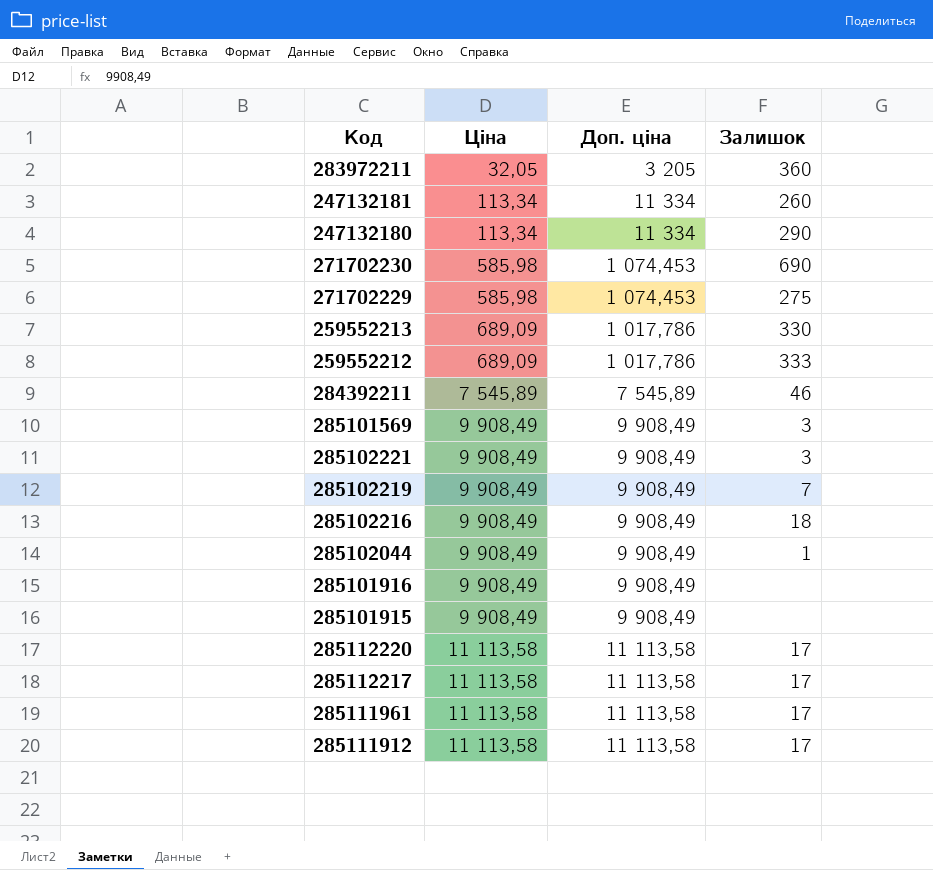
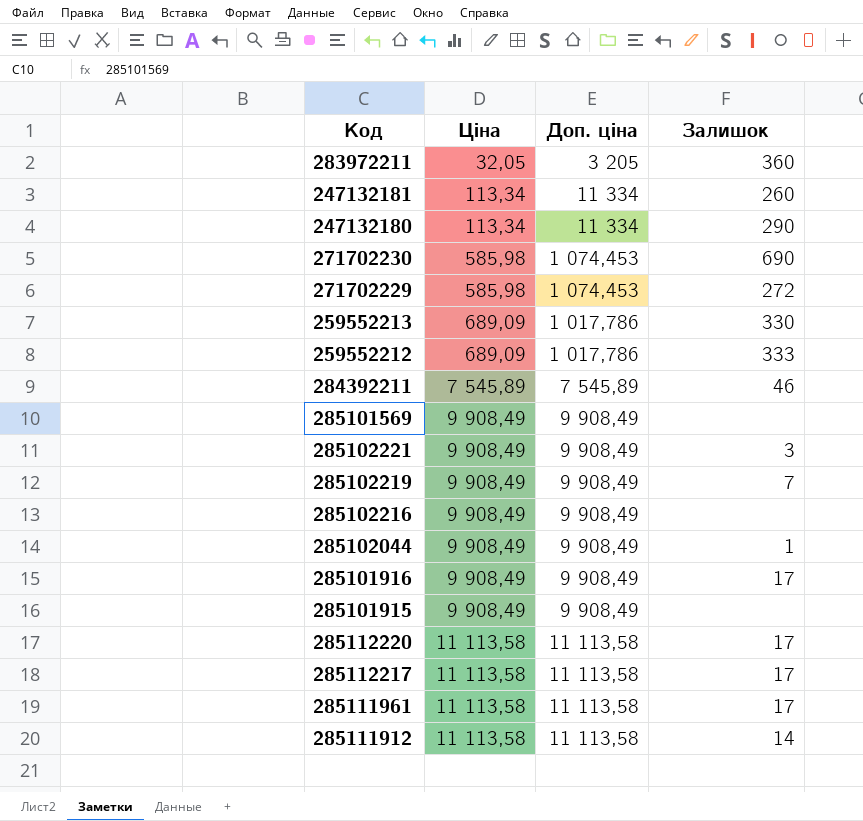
271702229 | Залишок: 275 -> 272
285101569 | Залишок: 3 -> none
285102216 | Залишок: 18 -> none
285101916 | Залишок: none -> 17
285111912 | Залишок: 17 -> 14

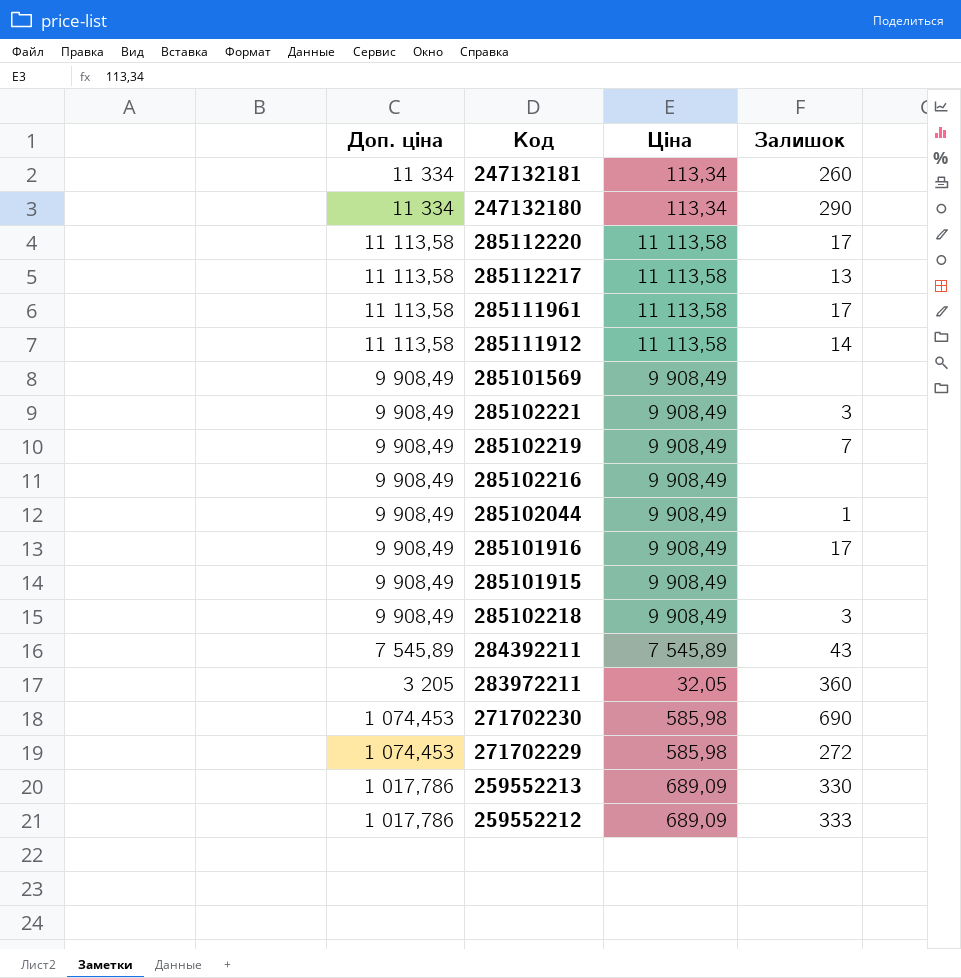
row order: Ціна ascending -> Доп. ціна descending
column Доп. ціна | position: 3 -> 1
285112217 | Залишок: 17 -> 13
row 285102218: none -> 9 908,49 | 9 908,49 | 3
284392211 | Залишок: 46 -> 43

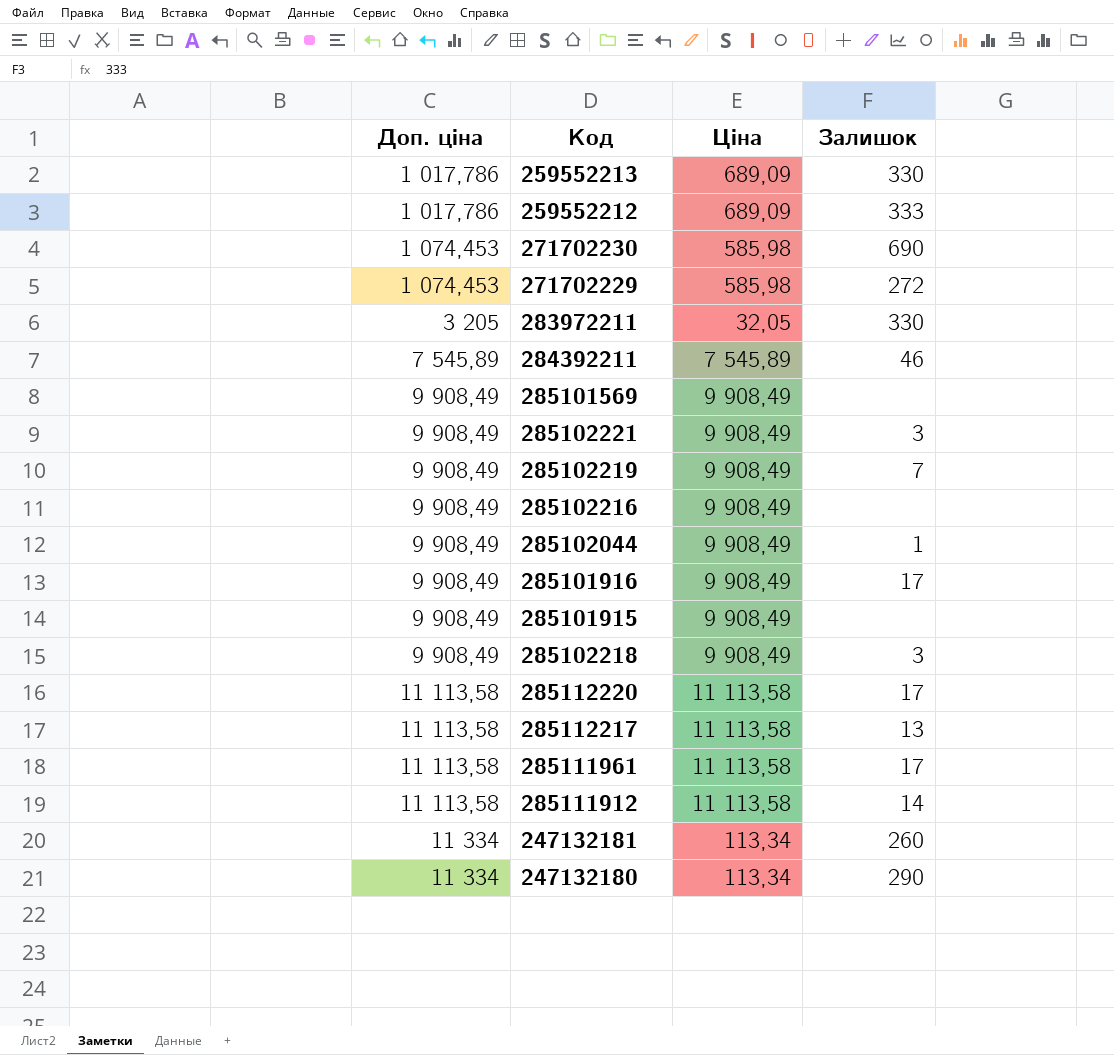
row order: Доп. ціна descending -> Доп. ціна ascending
283972211 | Залишок: 360 -> 330
284392211 | Залишок: 43 -> 46

